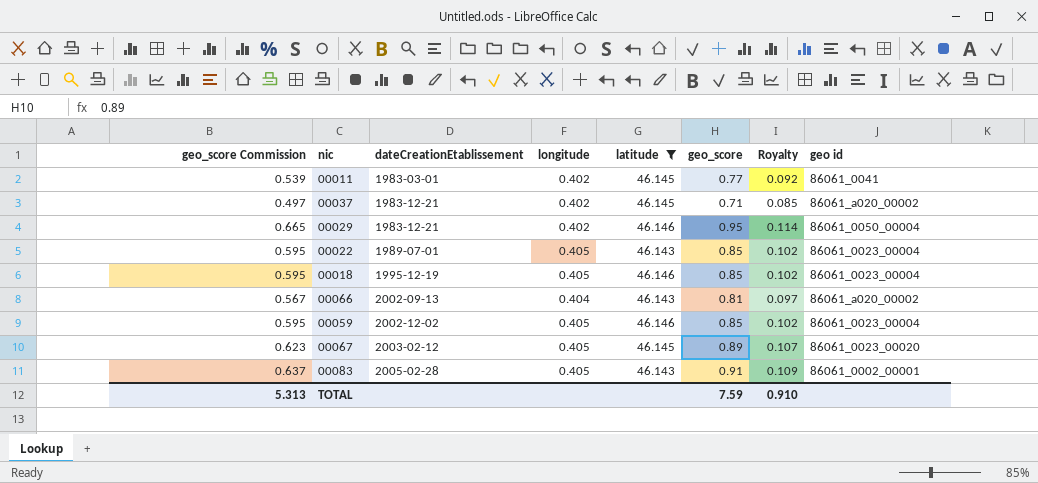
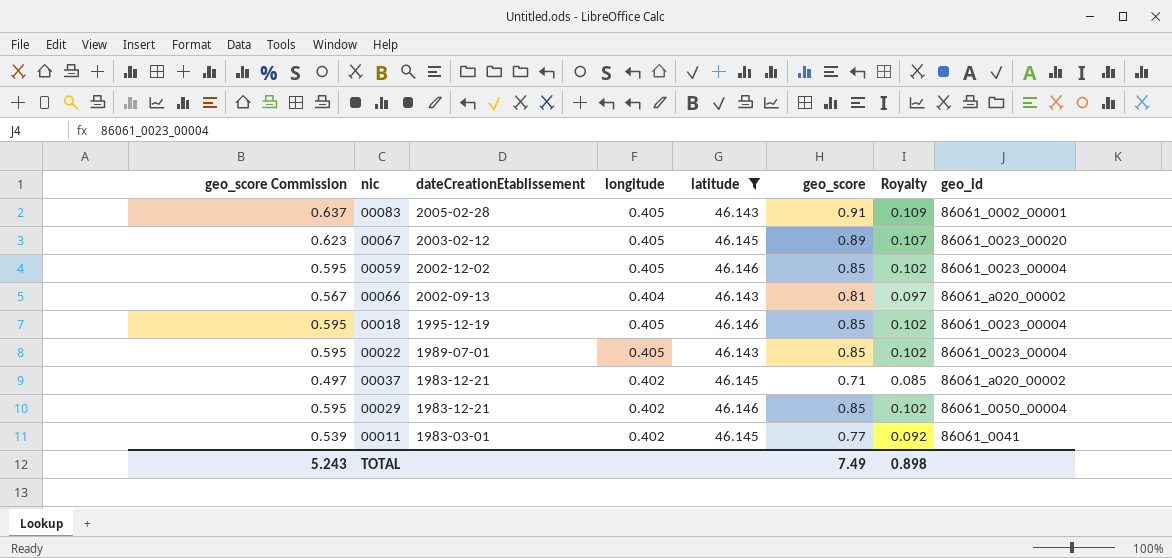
row order: dateCreationEtablissement ascending -> dateCreationEtablissement descending
column name: geo id -> geo_id
00029 | geo_score Commission: 0.665 -> 0.595
00029 | geo_score: 0.95 -> 0.85
00029 | Royalty: 0.114 -> 0.102
TOTAL | geo_score Commission: 5.313 -> 5.243
TOTAL | geo_score: 7.59 -> 7.49
TOTAL | Royalty: 0.910 -> 0.898

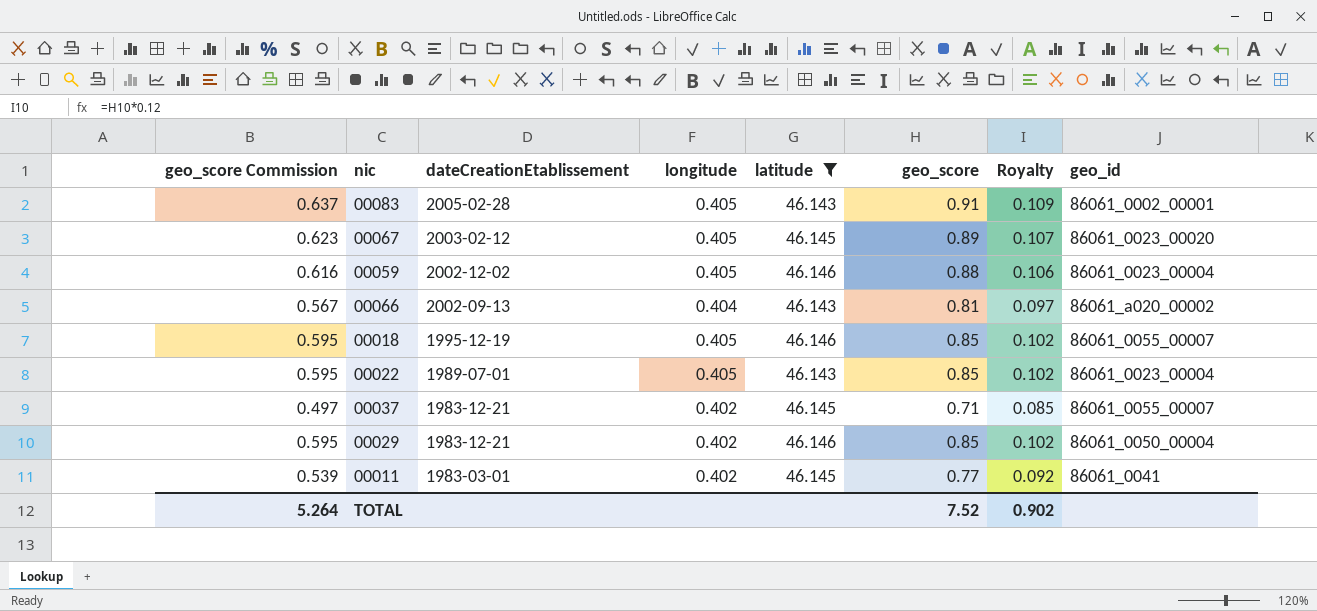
00059 | geo_score Commission: 0.595 -> 0.616
00059 | geo_score: 0.85 -> 0.88
00059 | Royalty: 0.102 -> 0.106
00018 | geo_id: 86061_0023_00004 -> 86061_0055_00007
00037 | geo_id: 86061_a020_00002 -> 86061_0055_00007
TOTAL | geo_score Commission: 5.243 -> 5.264
TOTAL | geo_score: 7.49 -> 7.52
TOTAL | Royalty: 0.898 -> 0.902

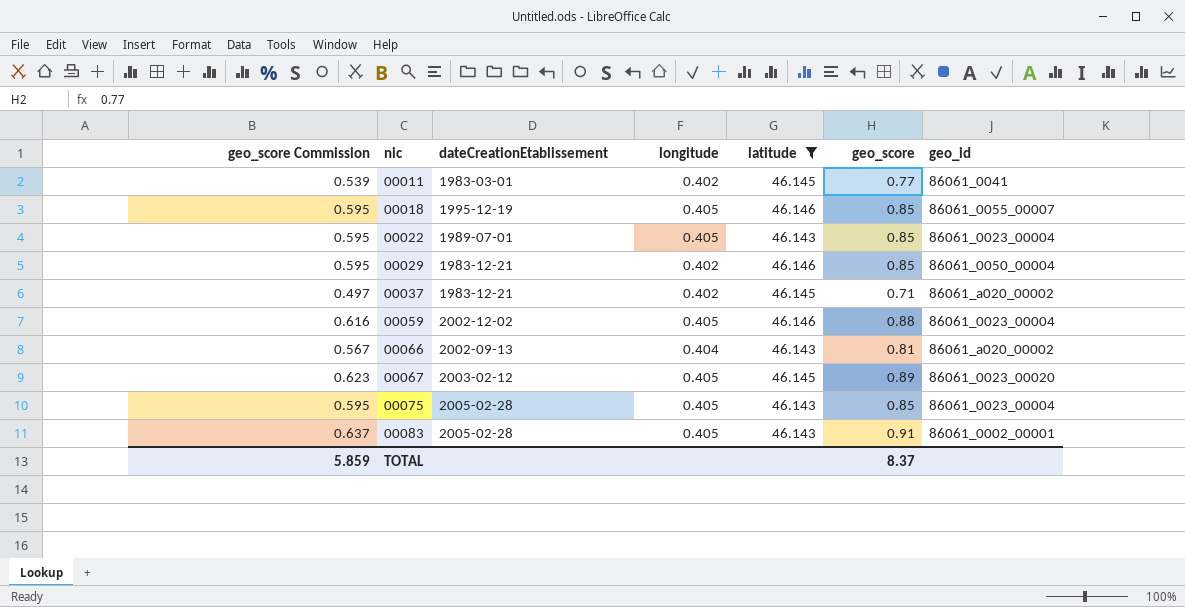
row order: dateCreationEtablissement descending -> nic ascending
column Royalty | formula: [geo_score] * 0.12 -> none
00037 | geo_id: 86061_0055_00007 -> 86061_a020_00002
row 00075: none -> 0.595 | 2005-02-28 | 0.405 | 46.143 | 0.85 | 86061_0023_00004
TOTAL | geo_score Commission: 5.264 -> 5.859
TOTAL | geo_score: 7.52 -> 8.37

